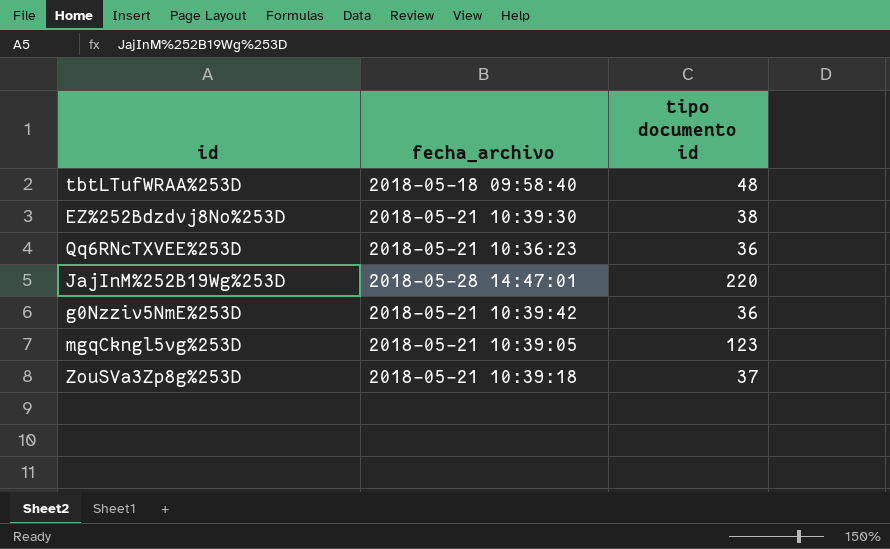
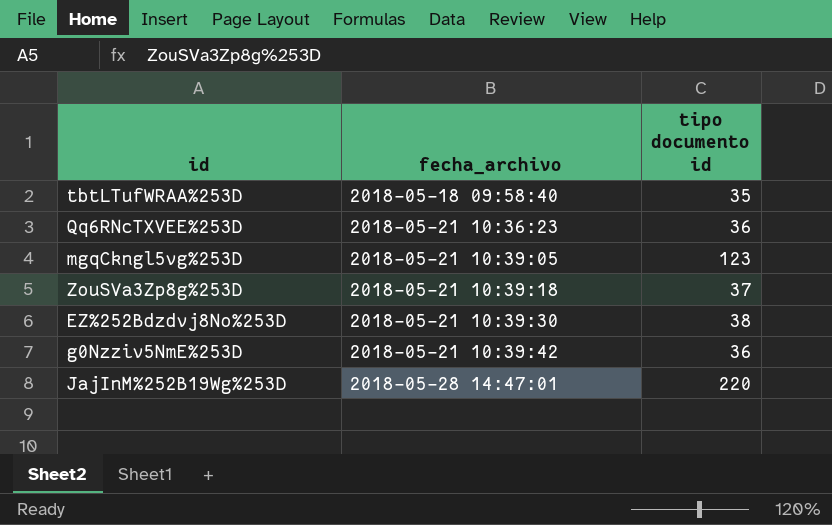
row order: none -> fecha_archivo ascending
tbtLTufWRAA%253D | tipo documento id: 48 -> 35

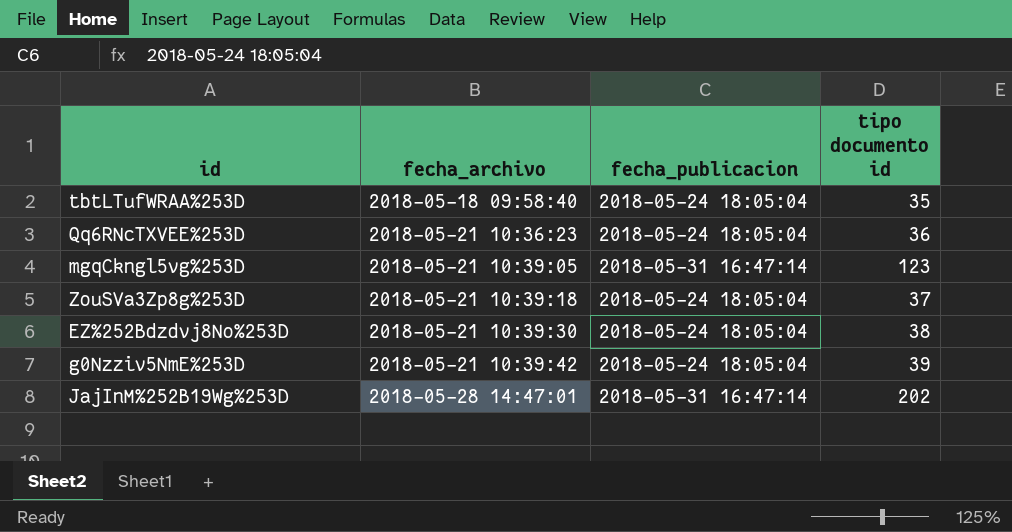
column fecha_publicacion | position: none -> 3
g0Nzziv5NmE%253D | tipo documento id: 36 -> 39
JajInM%252B19Wg%253D | tipo documento id: 220 -> 202

